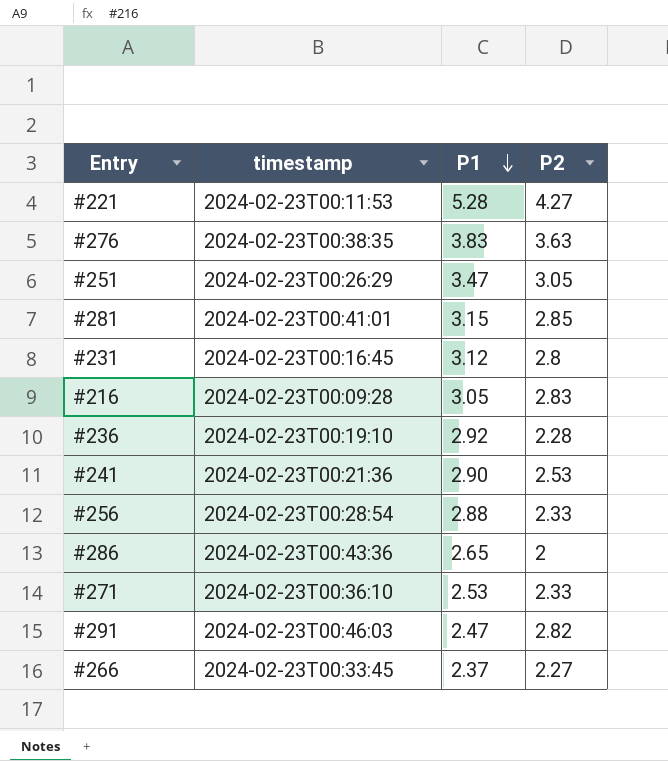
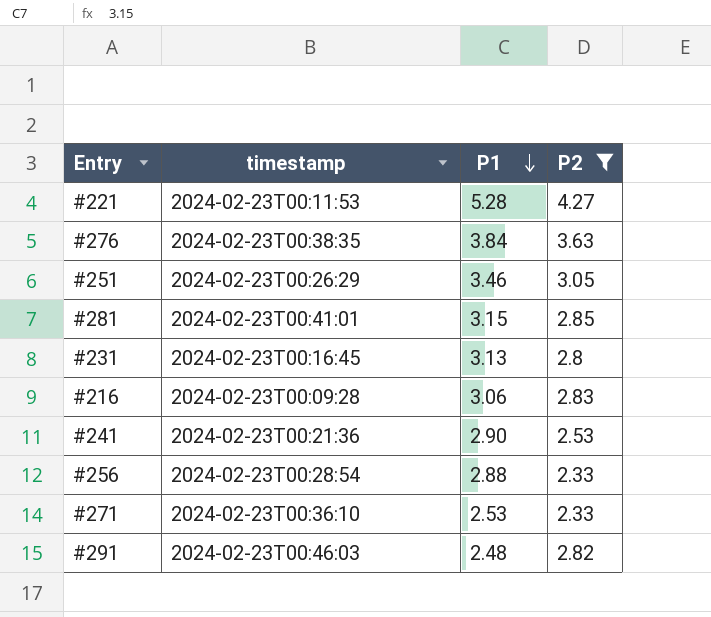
filter: none -> P2 >= 2.33
#276 | P1: 3.83 -> 3.84
#251 | P1: 3.47 -> 3.46
#231 | P1: 3.12 -> 3.13
#216 | P1: 3.05 -> 3.06
#291 | P1: 2.47 -> 2.48

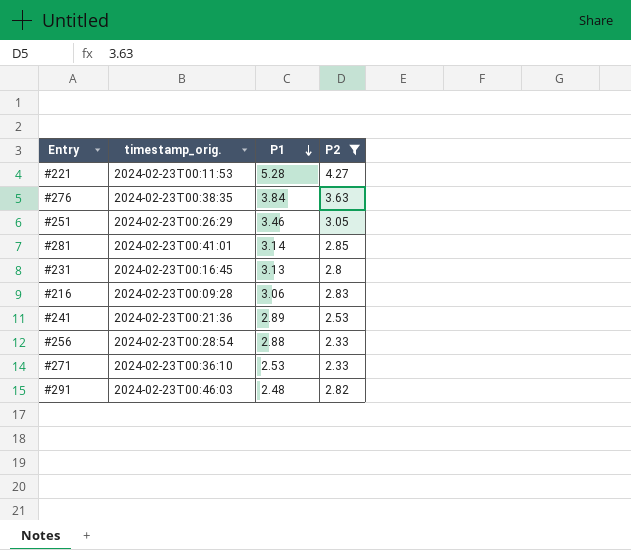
column name: timestamp -> timestamp_orig.
#281 | P1: 3.15 -> 3.14
#241 | P1: 2.90 -> 2.89

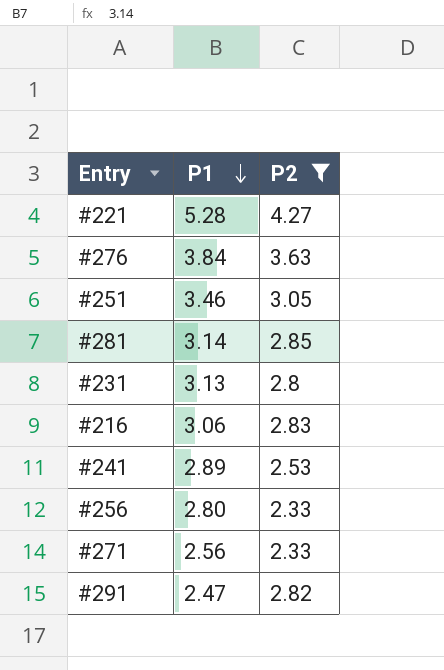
column timestamp_orig. | position: 2 -> none
#256 | P1: 2.88 -> 2.80
#271 | P1: 2.53 -> 2.56
#291 | P1: 2.48 -> 2.47

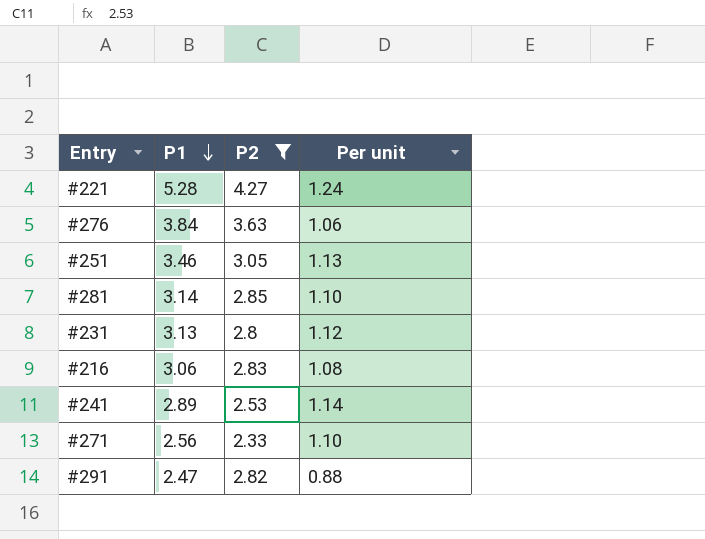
column Per unit | formula: none -> [P1] / [P2]
row #256: 2.80 | 2.33 -> none

